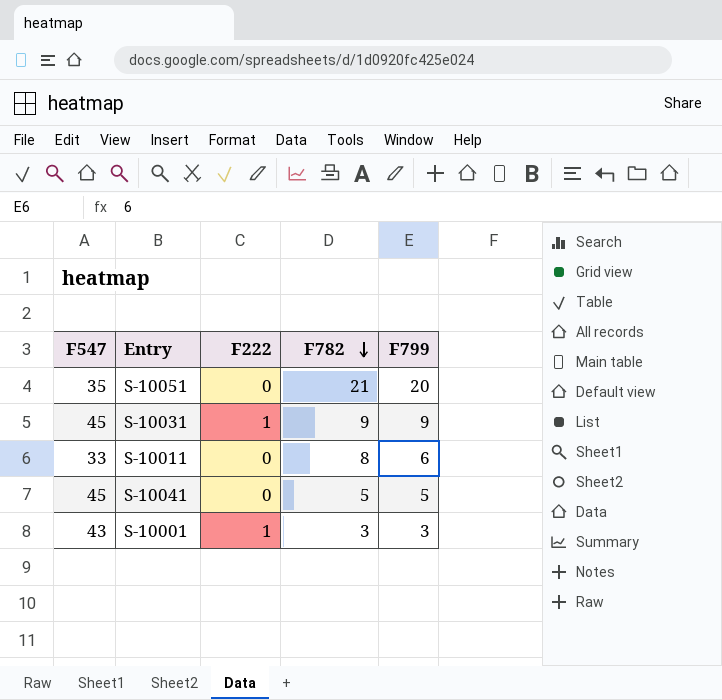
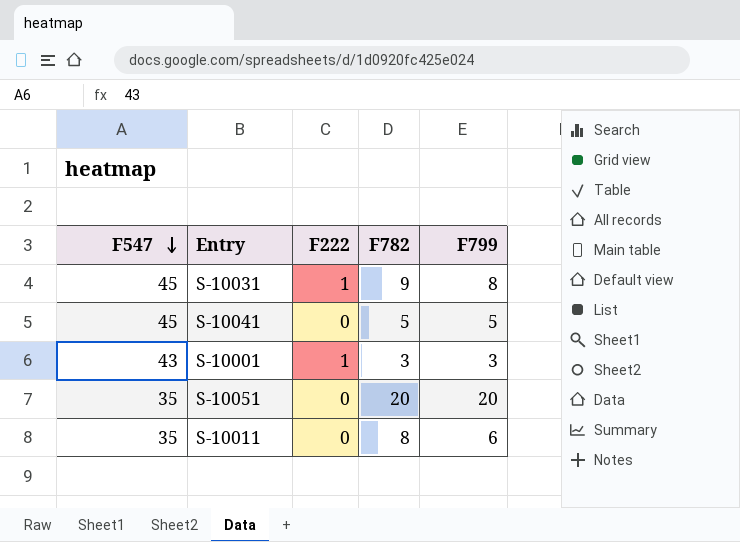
row order: F782 descending -> F547 descending
S-10031 | F799: 9 -> 8
S-10051 | F782: 21 -> 20
S-10011 | F547: 33 -> 35

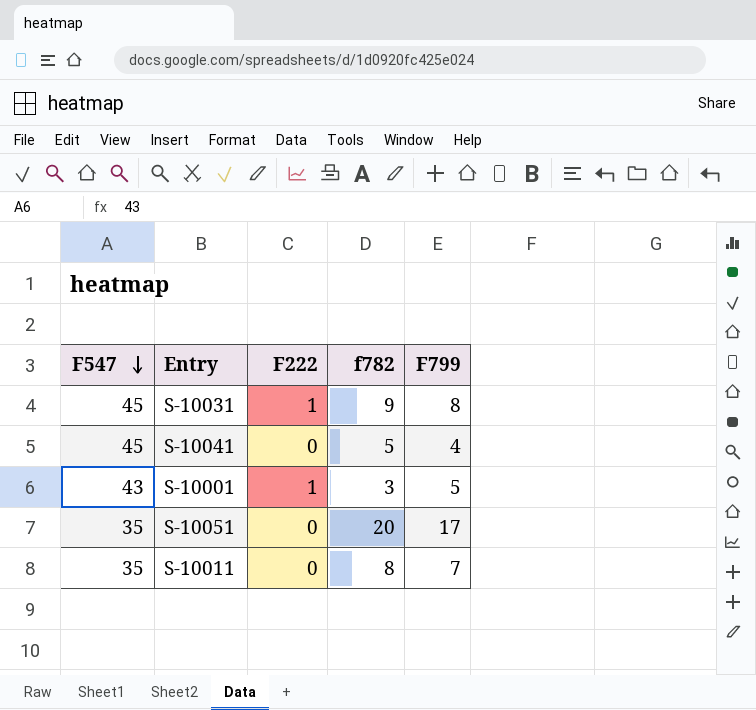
column name: F782 -> f782
S-10041 | F799: 5 -> 4
S-10001 | F799: 3 -> 5
S-10051 | F799: 20 -> 17
S-10011 | F799: 6 -> 7

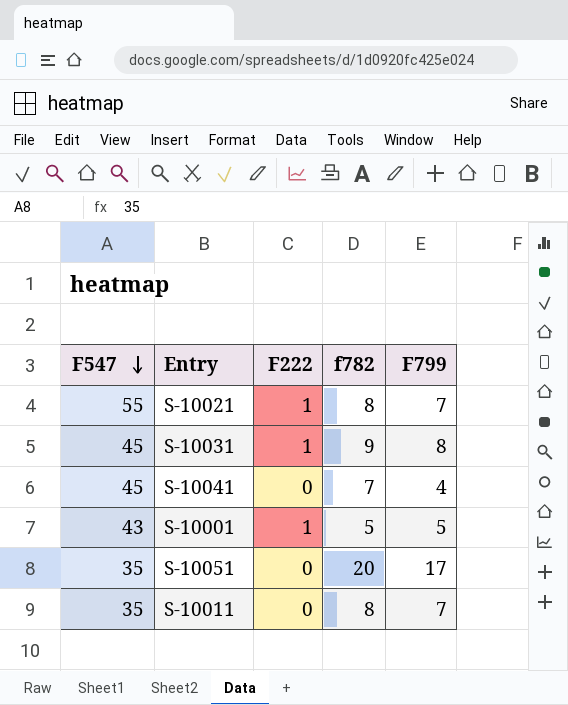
row S-10021: none -> 55 | 1 | 8 | 7
S-10041 | f782: 5 -> 7
S-10001 | f782: 3 -> 5

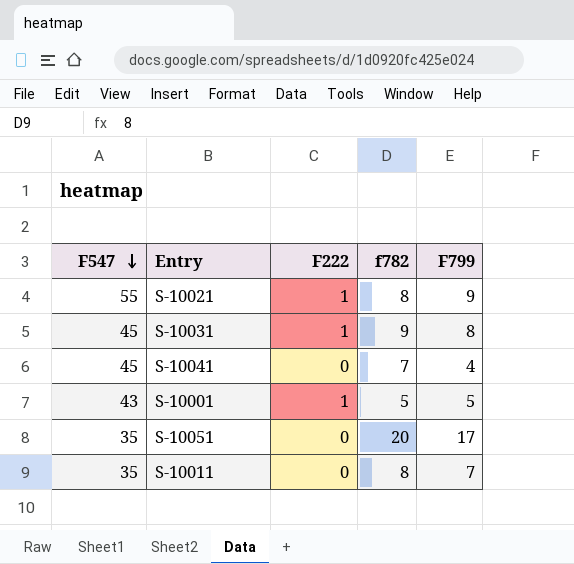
S-10021 | F799: 7 -> 9

